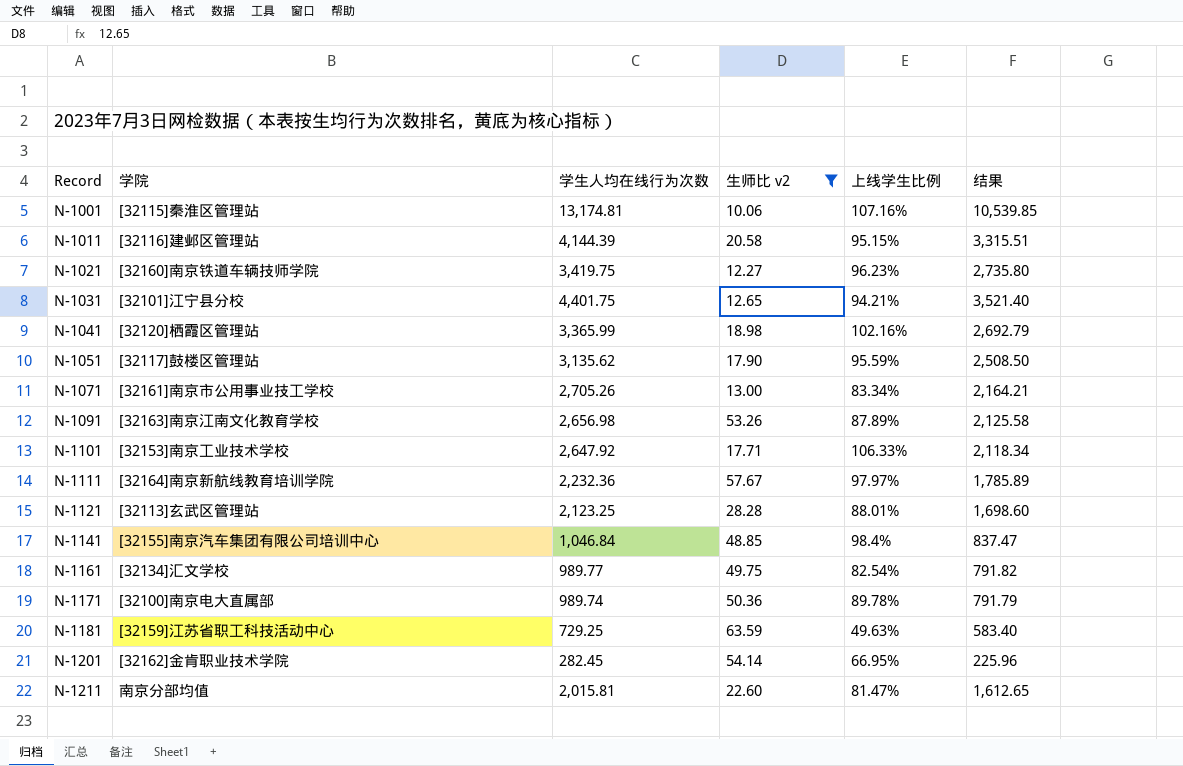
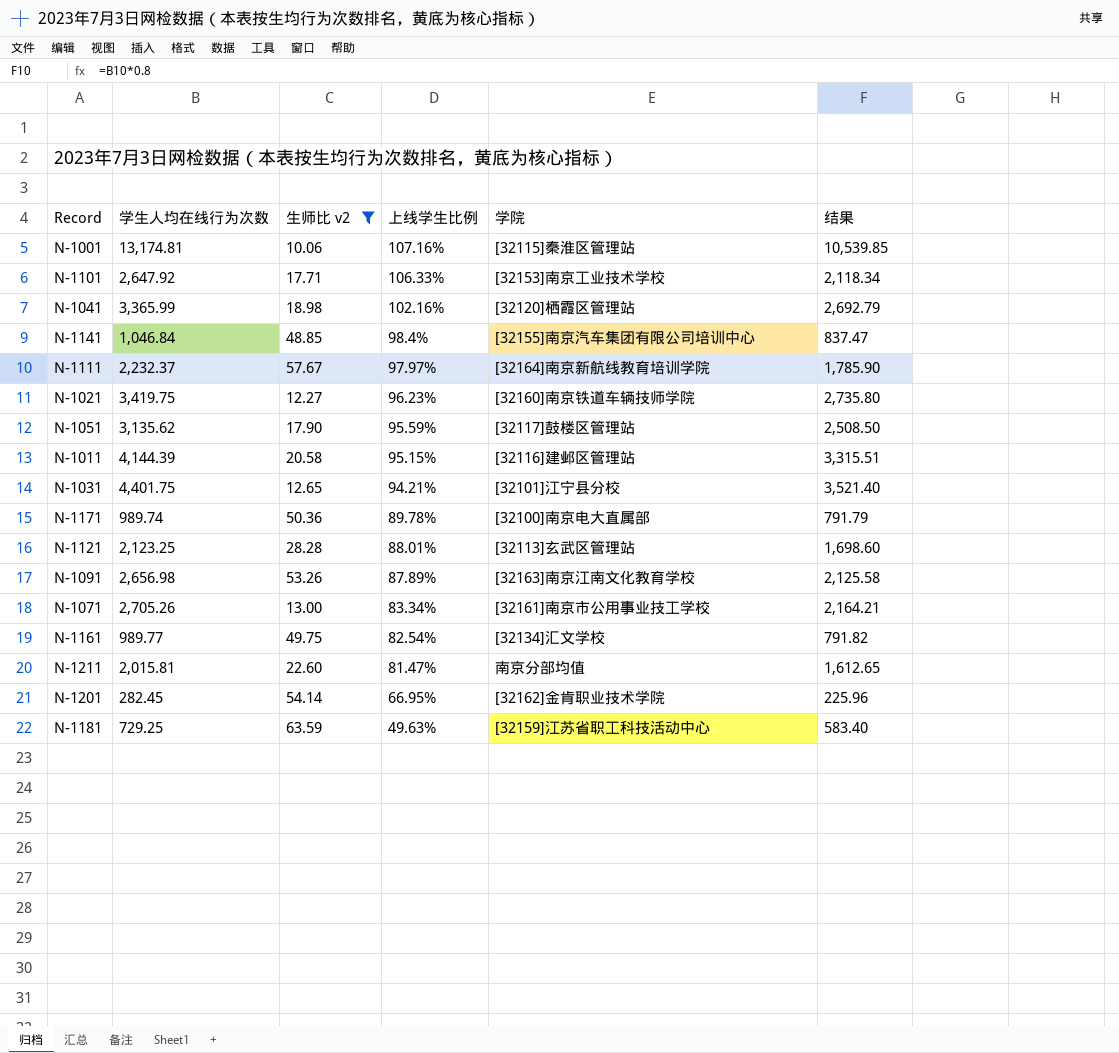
row order: Record ascending -> 上线学生比例 descending
column 学院 | position: 2 -> 5
N-1111 | 学生人均在线行为次数: 2,232.36 -> 2,232.37
N-1111 | 结果: 1,785.89 -> 1,785.90

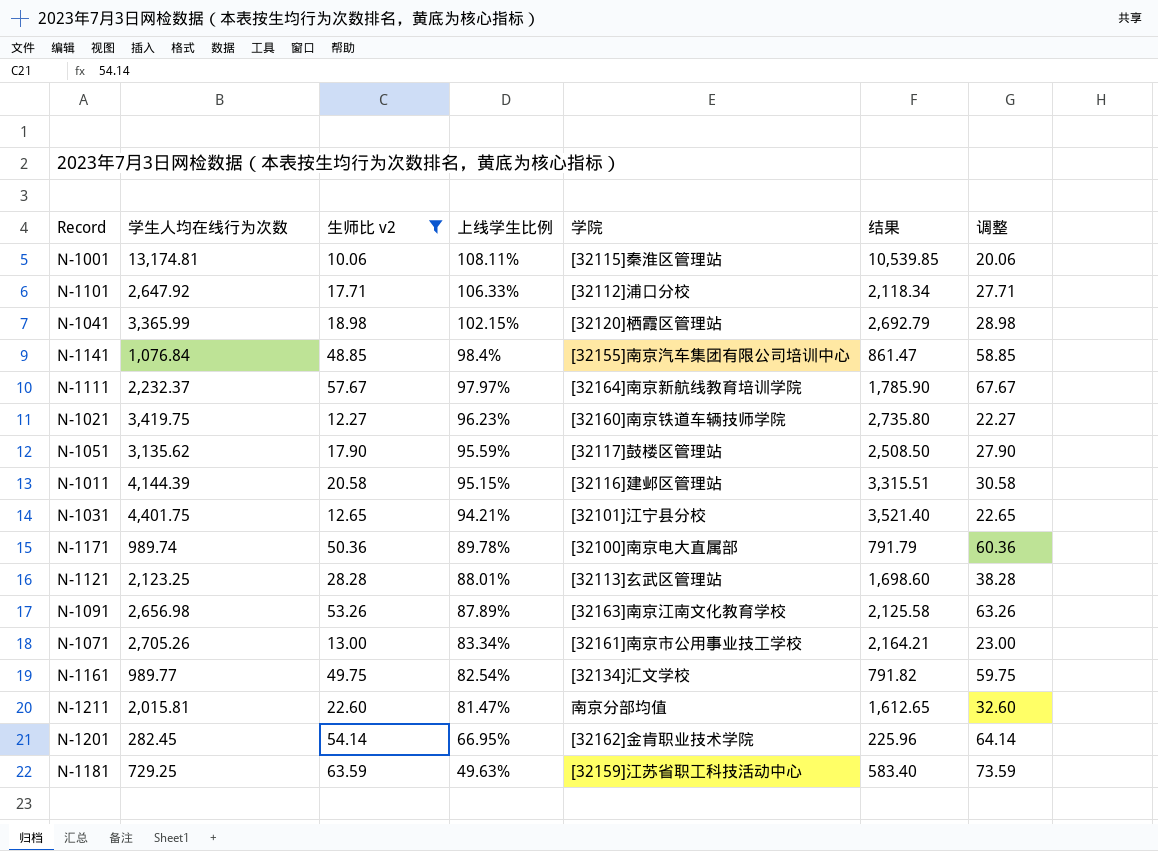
column 调整 | formula: none -> [生师比 v2] + 10
N-1001 | 上线学生比例: 107.16% -> 108.11%
N-1101 | 学院: [32153]南京工业技术学校 -> [32112]浦口分校
N-1041 | 上线学生比例: 102.16% -> 102.15%
N-1141 | 学生人均在线行为次数: 1,046.84 -> 1,076.84
N-1141 | 结果: 837.47 -> 861.47

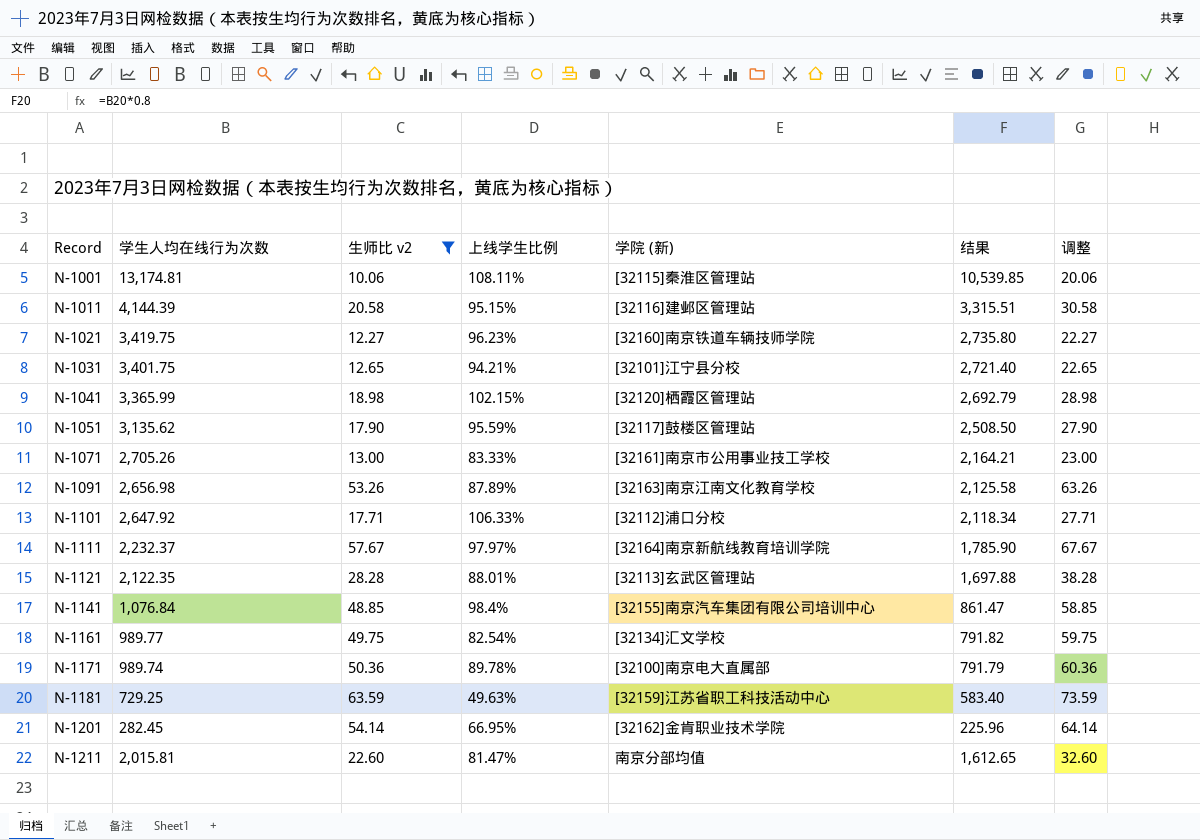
row order: 上线学生比例 descending -> Record ascending
column name: 学院 -> 学院 (新)
N-1031 | 学生人均在线行为次数: 4,401.75 -> 3,401.75
N-1031 | 结果: 3,521.40 -> 2,721.40
N-1071 | 上线学生比例: 83.34% -> 83.33%
N-1121 | 学生人均在线行为次数: 2,123.25 -> 2,122.35
N-1121 | 结果: 1,698.60 -> 1,697.88

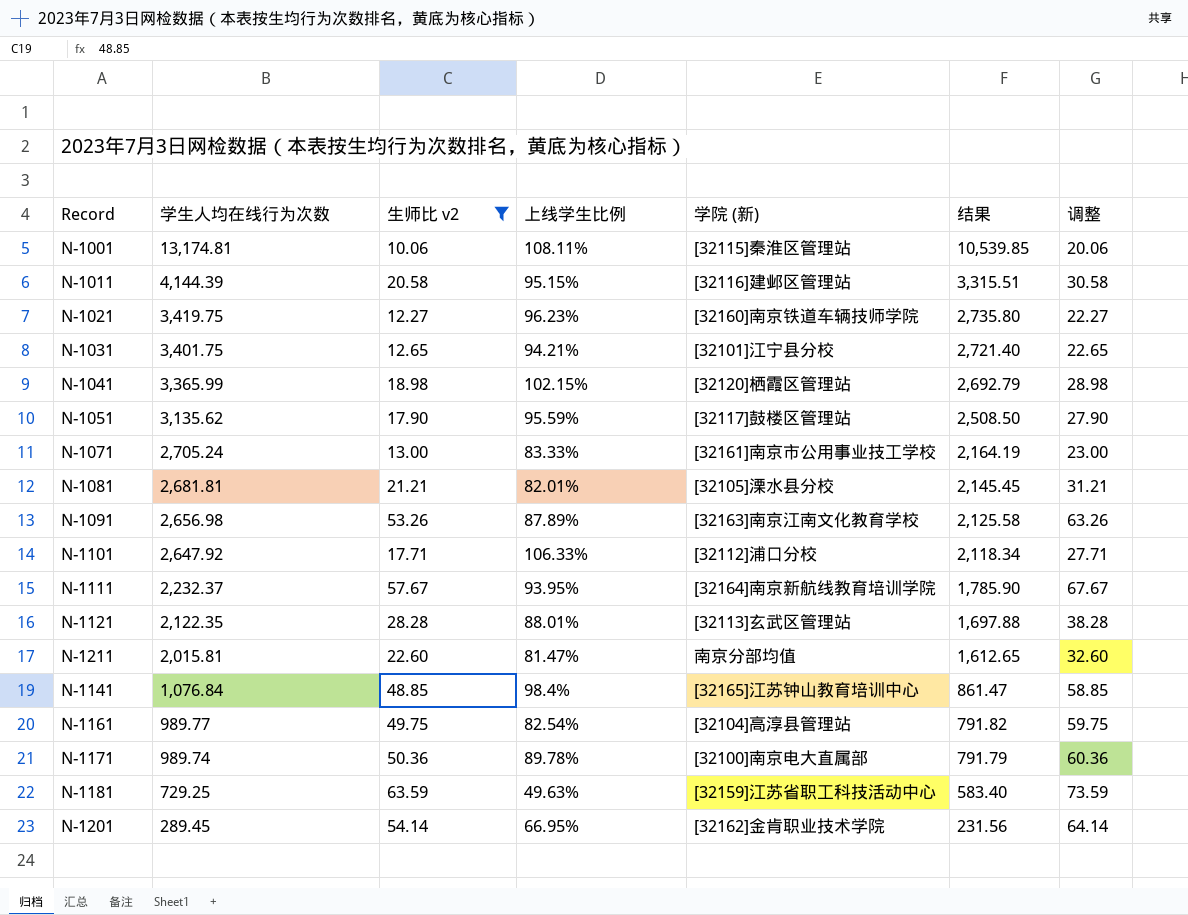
row order: Record ascending -> 学生人均在线行为次数 descending
N-1071 | 学生人均在线行为次数: 2,705.26 -> 2,705.24
N-1071 | 结果: 2,164.21 -> 2,164.19
row N-1081: none -> 2,681.81 | 21.21 | 82.01% | [32105]溧水县分校 | 2,145.45 | 31.21
N-1111 | 上线学生比例: 97.97% -> 93.95%
N-1141 | 学院 (新): [32155]南京汽车集团有限公司培训中心 -> [32165]江苏钟山教育培训中心
N-1161 | 学院 (新): [32134]汇文学校 -> [32104]高淳县管理站
N-1201 | 学生人均在线行为次数: 282.45 -> 289.45
N-1201 | 结果: 225.96 -> 231.56

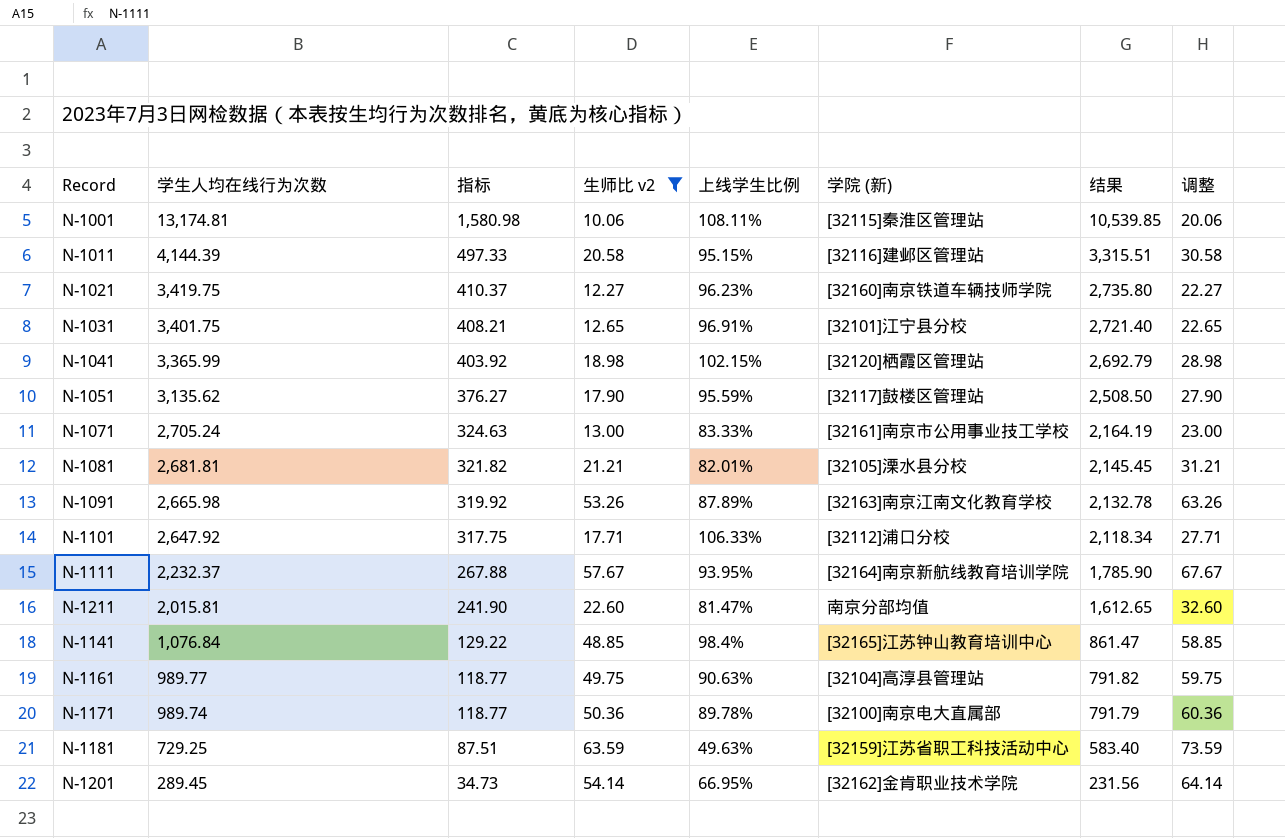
column 指标 | formula: none -> [学生人均在线行为次数] * 0.12
row N-1121: 2,122.35 | 28.28 | 88.01% | [32113]玄武区管理站 | 1,697.88 | 38.28 -> none
N-1031 | 上线学生比例: 94.21% -> 96.91%
N-1091 | 学生人均在线行为次数: 2,656.98 -> 2,665.98
N-1091 | 结果: 2,125.58 -> 2,132.78
N-1161 | 上线学生比例: 82.54% -> 90.63%

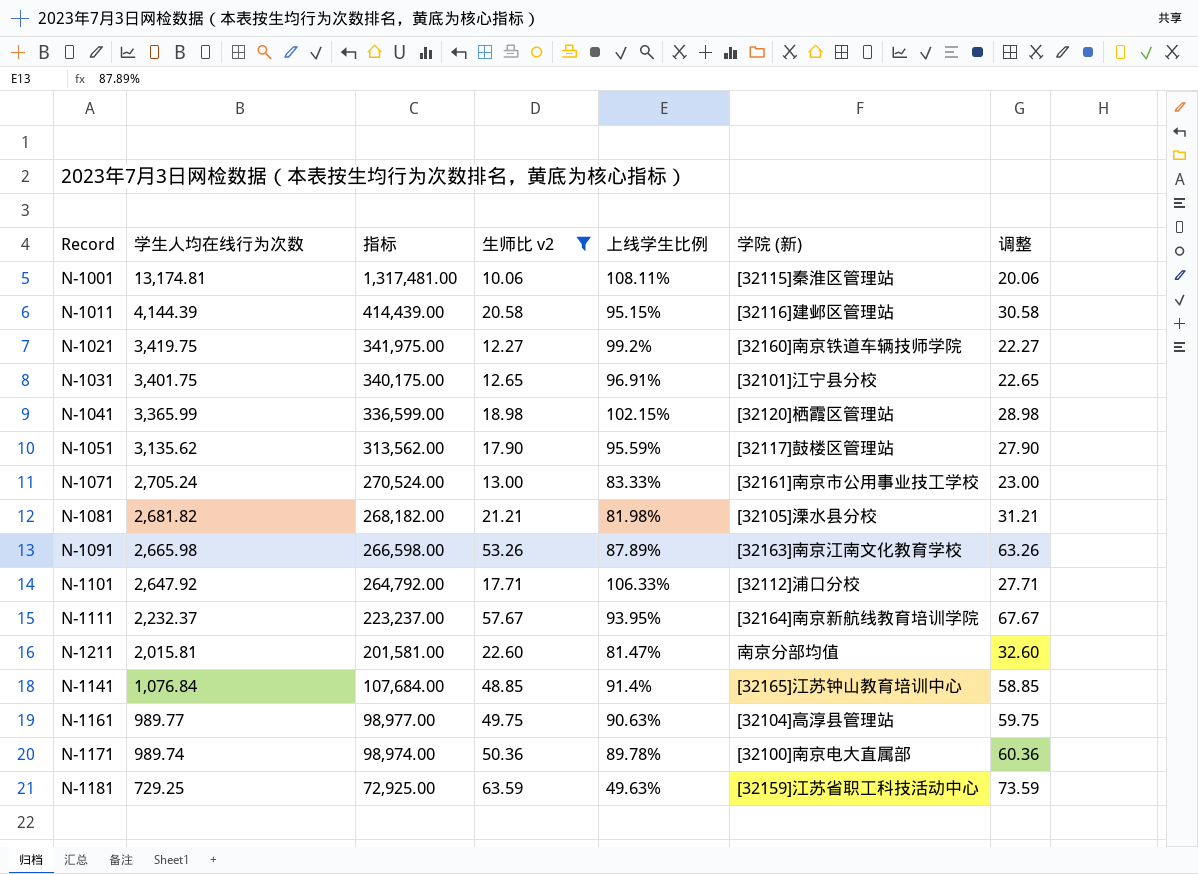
column 结果 | formula: [学生人均在线行为次数] * 0.8 -> none
column 指标 | formula: [学生人均在线行为次数] * 0.12 -> [学生人均在线行为次数] * 100
row N-1201: 289.45 | 34.73 | 54.14 | 66.95% | [32162]金肯职业技术学院 | 231.56 | 64.14 -> none
N-1021 | 上线学生比例: 96.23% -> 99.2%
N-1081 | 学生人均在线行为次数: 2,681.81 -> 2,681.82
N-1081 | 上线学生比例: 82.01% -> 81.98%
N-1141 | 上线学生比例: 98.4% -> 91.4%

